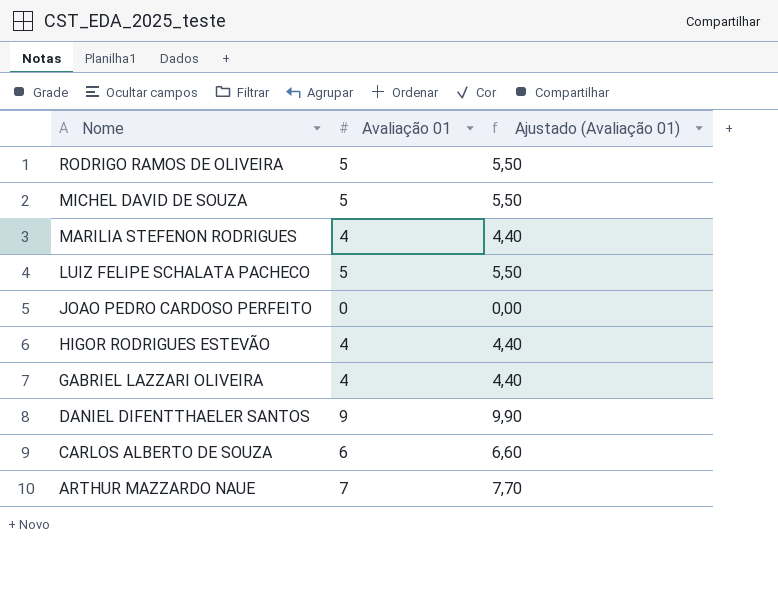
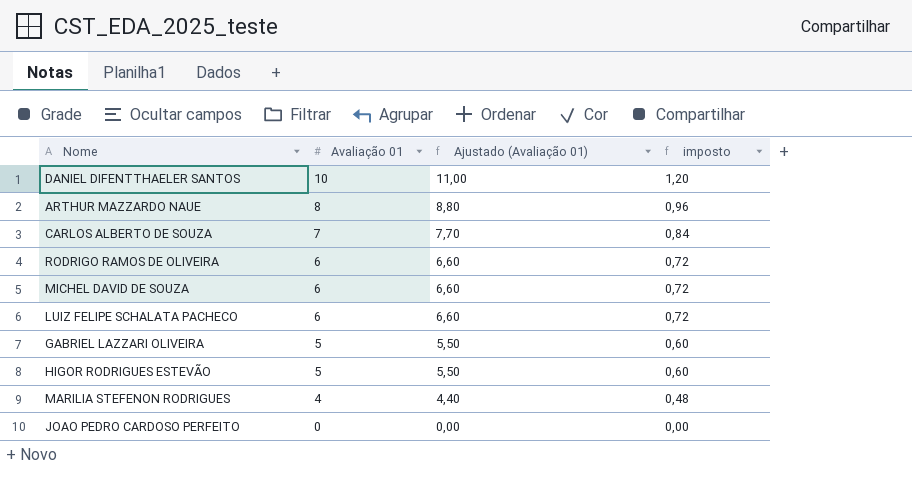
row order: Nome descending -> Avaliação 01 descending
column imposto | formula: none -> [Avaliação 01] * 0,12
DANIEL DIFENTTHAELER SANTOS | Avaliação 01: 9 -> 10
DANIEL DIFENTTHAELER SANTOS | Ajustado (Avaliação 01): 9,90 -> 11,00
ARTHUR MAZZARDO NAUE | Avaliação 01: 7 -> 8
ARTHUR MAZZARDO NAUE | Ajustado (Avaliação 01): 7,70 -> 8,80
CARLOS ALBERTO DE SOUZA | Avaliação 01: 6 -> 7
CARLOS ALBERTO DE SOUZA | Ajustado (Avaliação 01): 6,60 -> 7,70
RODRIGO RAMOS DE OLIVEIRA | Avaliação 01: 5 -> 6
RODRIGO RAMOS DE OLIVEIRA | Ajustado (Avaliação 01): 5,50 -> 6,60
MICHEL DAVID DE SOUZA | Avaliação 01: 5 -> 6
MICHEL DAVID DE SOUZA | Ajustado (Avaliação 01): 5,50 -> 6,60
LUIZ FELIPE SCHALATA PACHECO | Avaliação 01: 5 -> 6
LUIZ FELIPE SCHALATA PACHECO | Ajustado (Avaliação 01): 5,50 -> 6,60
GABRIEL LAZZARI OLIVEIRA | Avaliação 01: 4 -> 5
GABRIEL LAZZARI OLIVEIRA | Ajustado (Avaliação 01): 4,40 -> 5,50
HIGOR RODRIGUES ESTEVÃO | Avaliação 01: 4 -> 5
HIGOR RODRIGUES ESTEVÃO | Ajustado (Avaliação 01): 4,40 -> 5,50

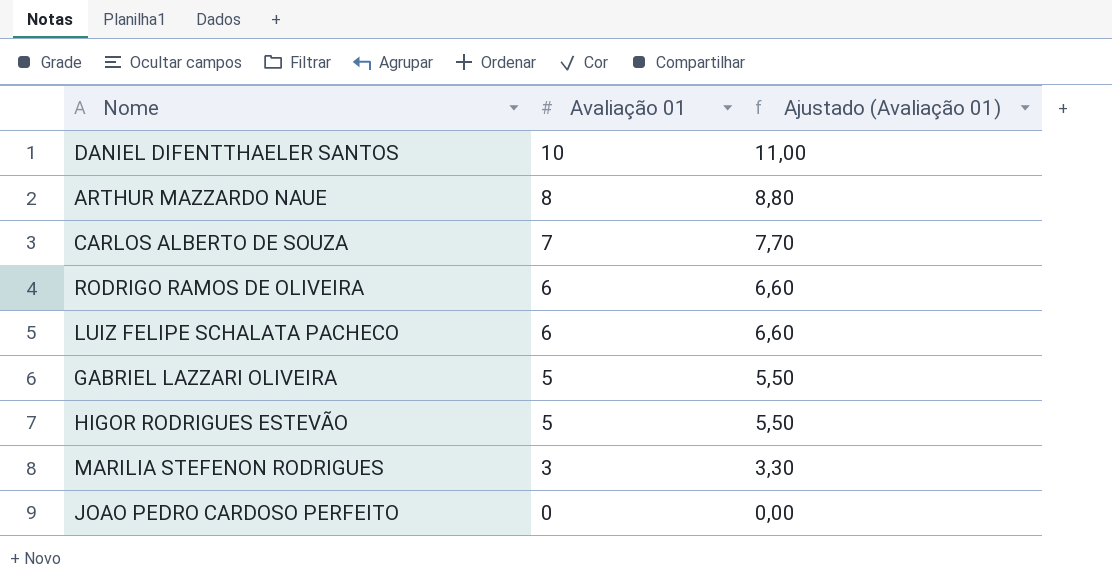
column imposto | formula: [Avaliação 01] * 0,12 -> none
row MICHEL DAVID DE SOUZA: 6 | 6,60 | 0,72 -> none
MARILIA STEFENON RODRIGUES | Avaliação 01: 4 -> 3
MARILIA STEFENON RODRIGUES | Ajustado (Avaliação 01): 4,40 -> 3,30

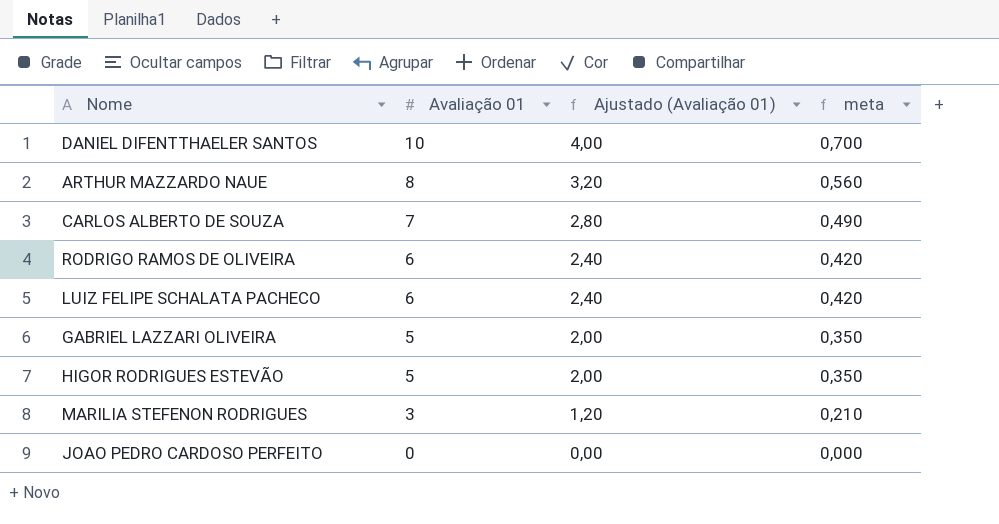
column Ajustado (Avaliação 01) | formula: [Avaliação 01] * 1,1 -> [Avaliação 01] * 0,4
column meta | formula: none -> [Avaliação 01] * 0,07

